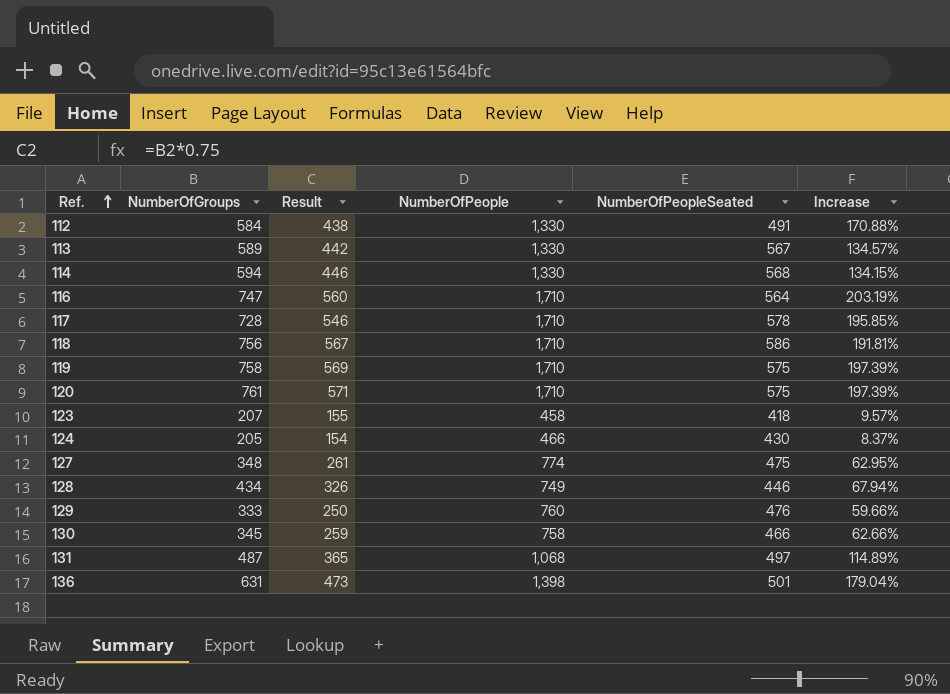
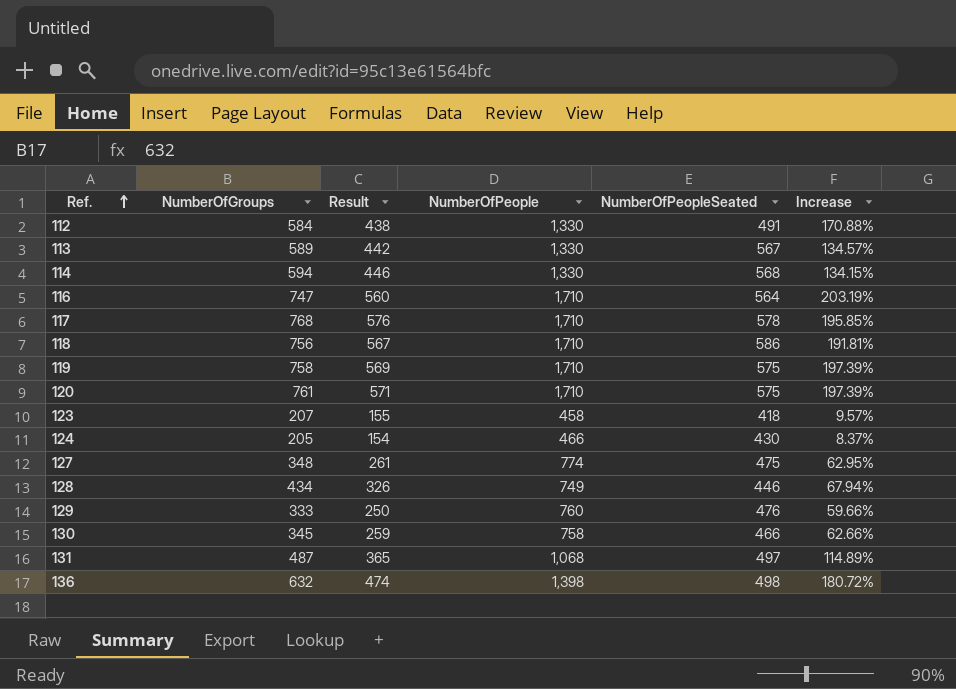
117 | NumberOfGroups: 728 -> 768
117 | Result: 546 -> 576
136 | NumberOfGroups: 631 -> 632
136 | Result: 473 -> 474
136 | NumberOfPeopleSeated: 501 -> 498
136 | Increase: 179.04% -> 180.72%

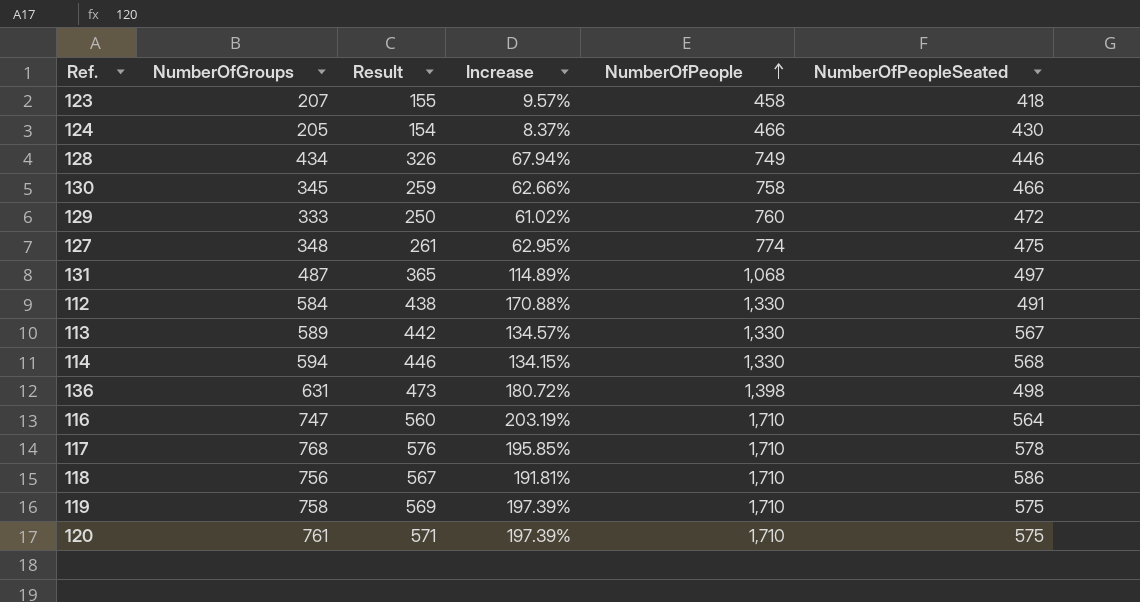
row order: Ref. ascending -> NumberOfPeople ascending
column Increase | position: 6 -> 4
129 | Increase: 59.66% -> 61.02%
129 | NumberOfPeopleSeated: 476 -> 472
136 | NumberOfGroups: 632 -> 631
136 | Result: 474 -> 473

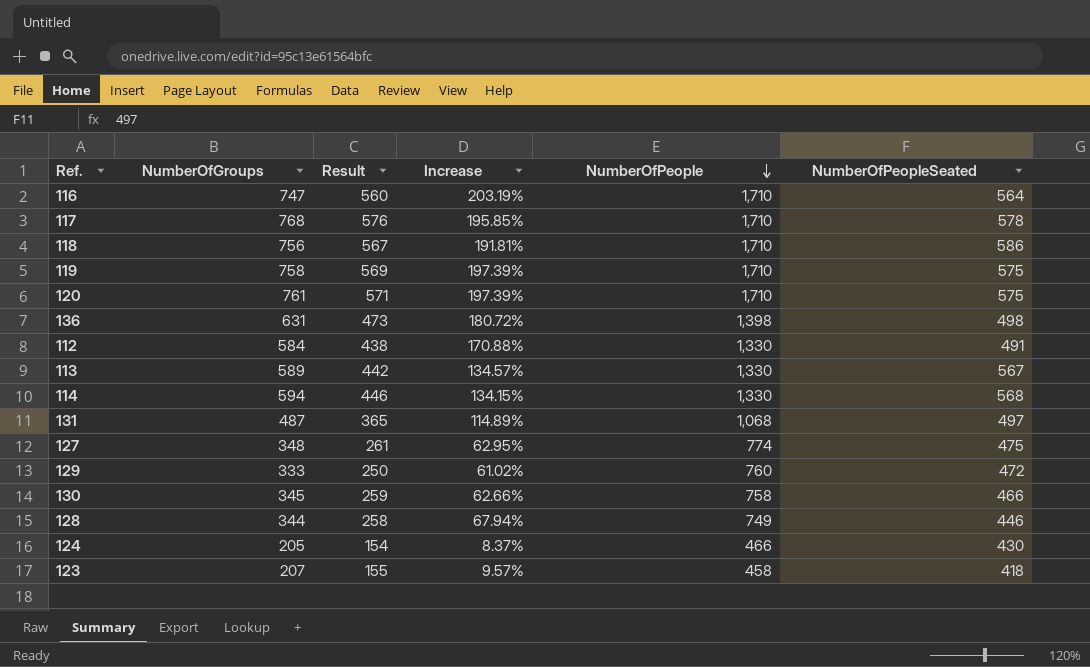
row order: NumberOfPeople ascending -> NumberOfPeople descending
128 | NumberOfGroups: 434 -> 344
128 | Result: 326 -> 258

